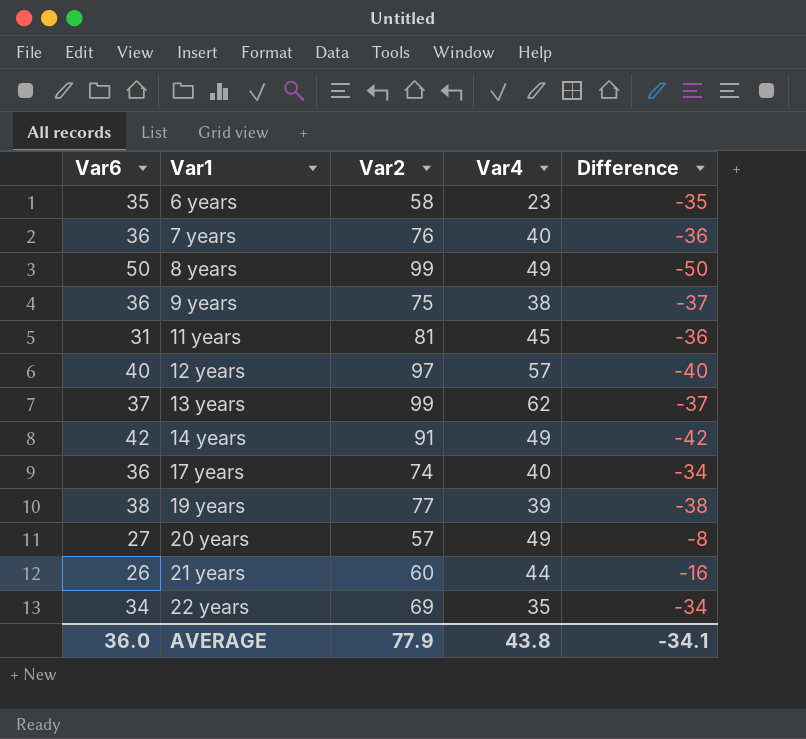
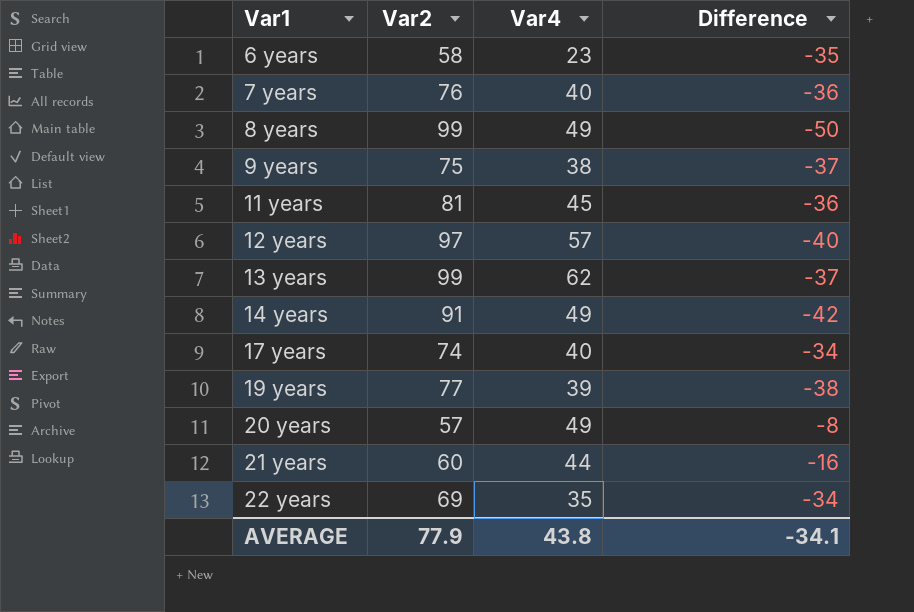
column Var6 | position: 1 -> none

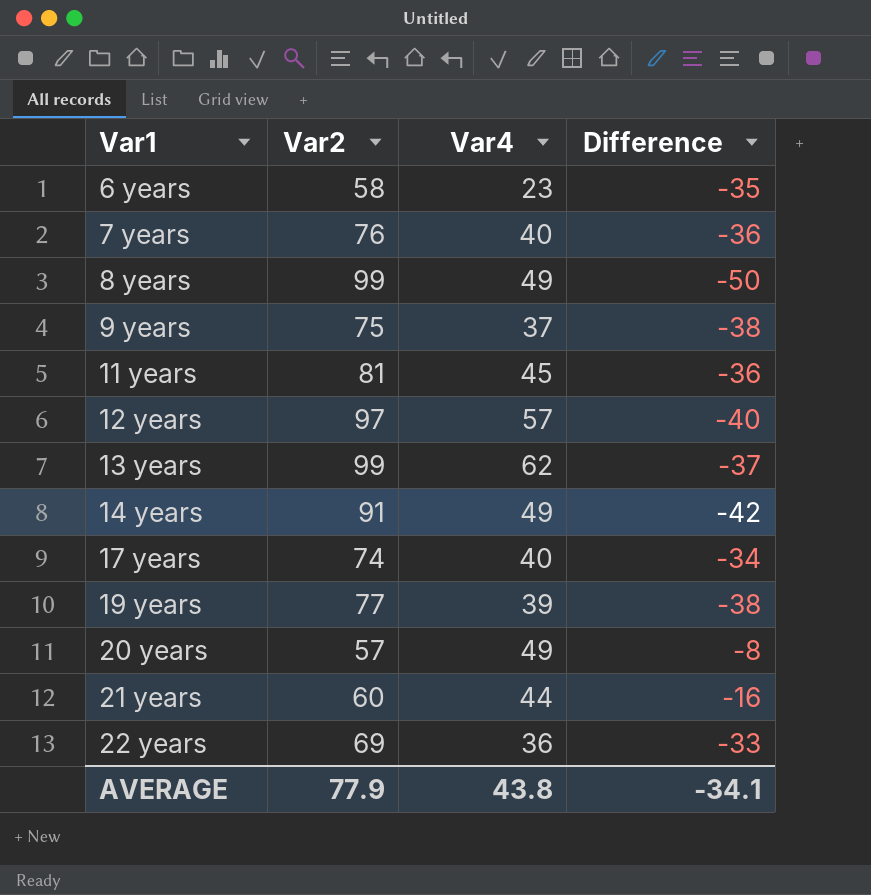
9 years | Var4: 38 -> 37
9 years | Difference: -37 -> -38
22 years | Var4: 35 -> 36
22 years | Difference: -34 -> -33

